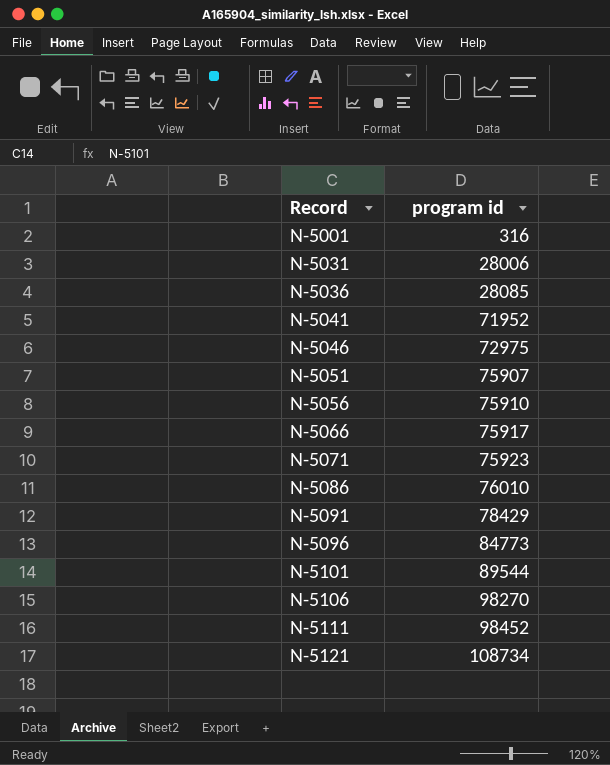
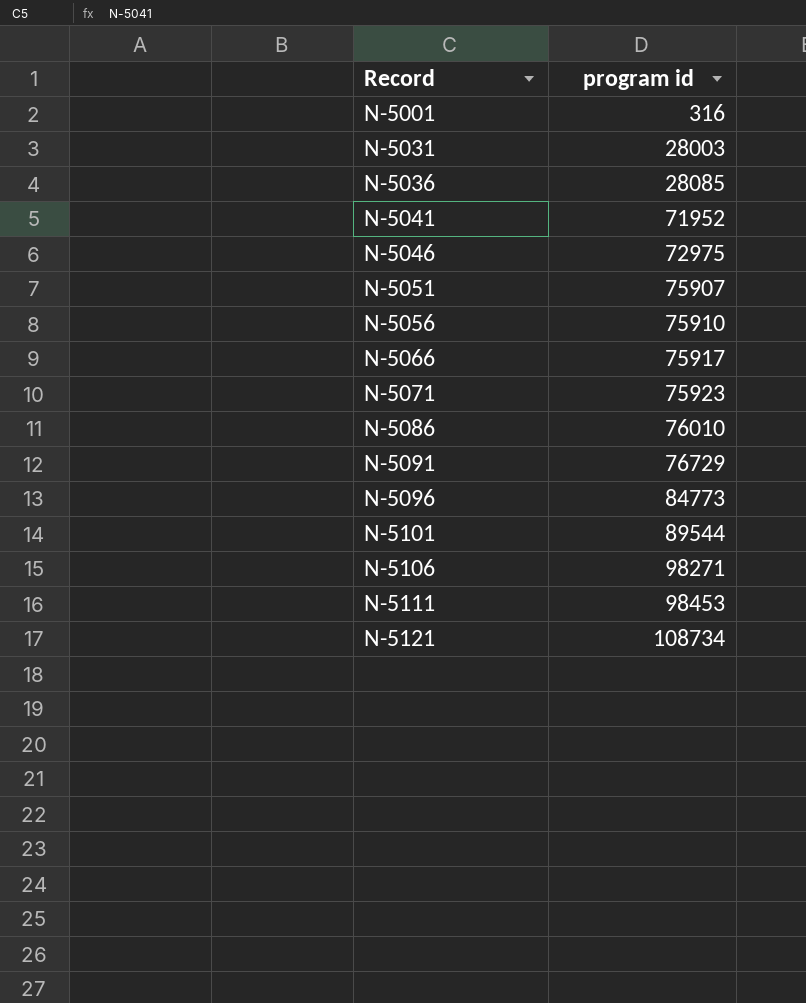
N-5031 | program id: 28006 -> 28003
N-5091 | program id: 78429 -> 76729
N-5106 | program id: 98270 -> 98271
N-5111 | program id: 98452 -> 98453

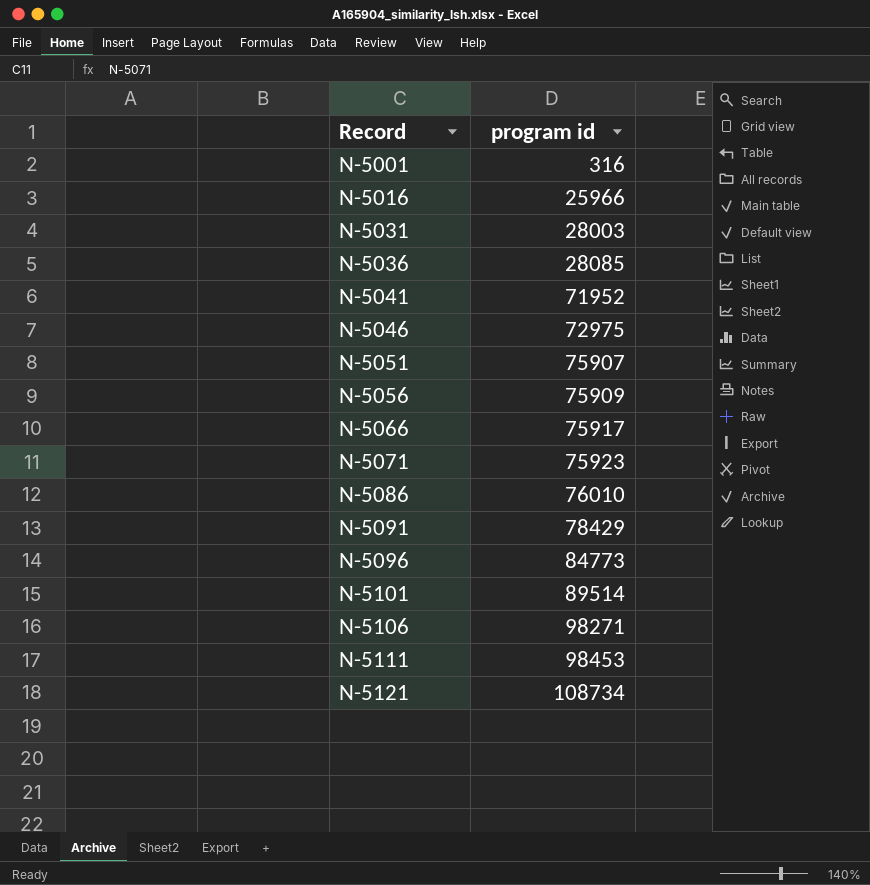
row N-5016: none -> 25966
N-5056 | program id: 75910 -> 75909
N-5091 | program id: 76729 -> 78429
N-5101 | program id: 89544 -> 89514

